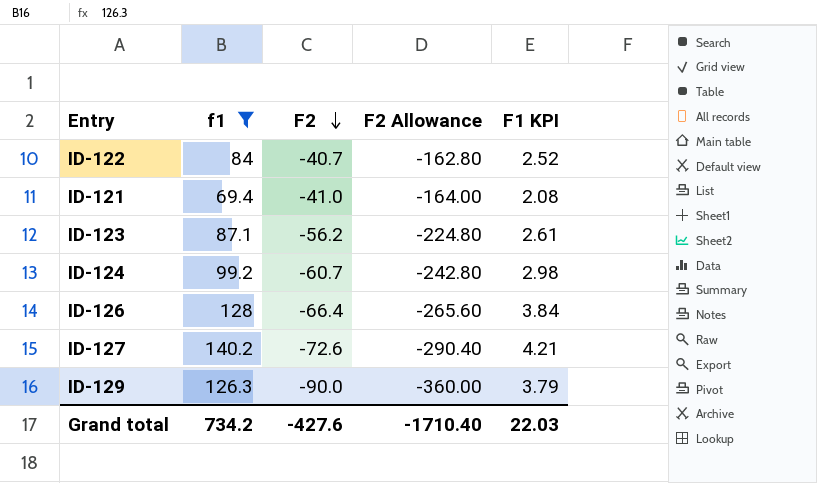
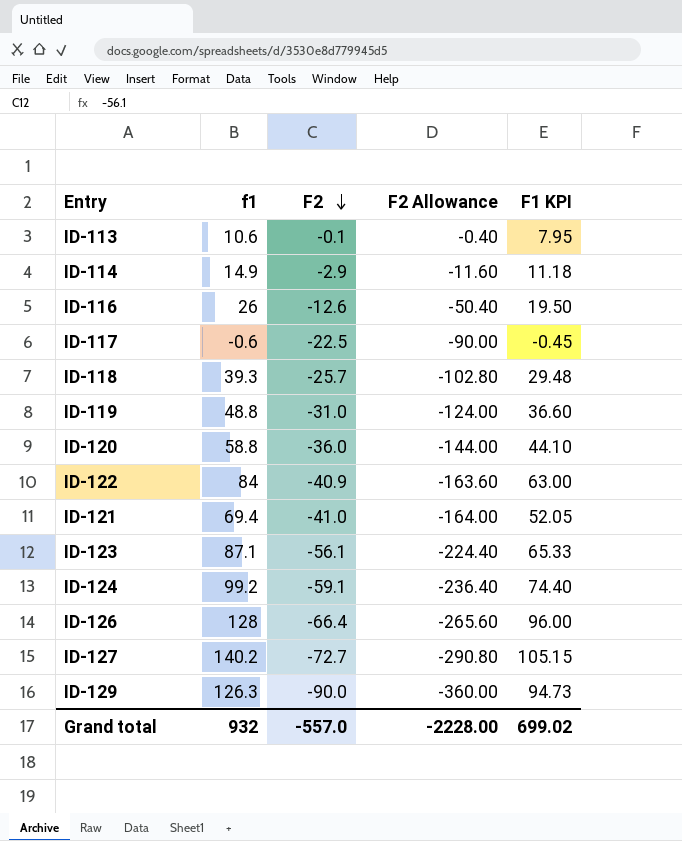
filter: f1 >= 69.4 -> none
column F1 KPI | formula: [f1] * 0.03 -> [f1] * 0.75
ID-122 | F2: -40.7 -> -40.9
ID-122 | F2 Allowance: -162.80 -> -163.60
ID-123 | F2: -56.2 -> -56.1
ID-123 | F2 Allowance: -224.80 -> -224.40
ID-124 | F2: -60.7 -> -59.1
ID-124 | F2 Allowance: -242.80 -> -236.40
ID-127 | F2: -72.6 -> -72.7
ID-127 | F2 Allowance: -290.40 -> -290.80
Grand total | f1: 734.2 -> 932
Grand total | F2: -427.6 -> -557.0
Grand total | F2 Allowance: -1710.40 -> -2228.00
Grand total | F1 KPI: 22.03 -> 699.02

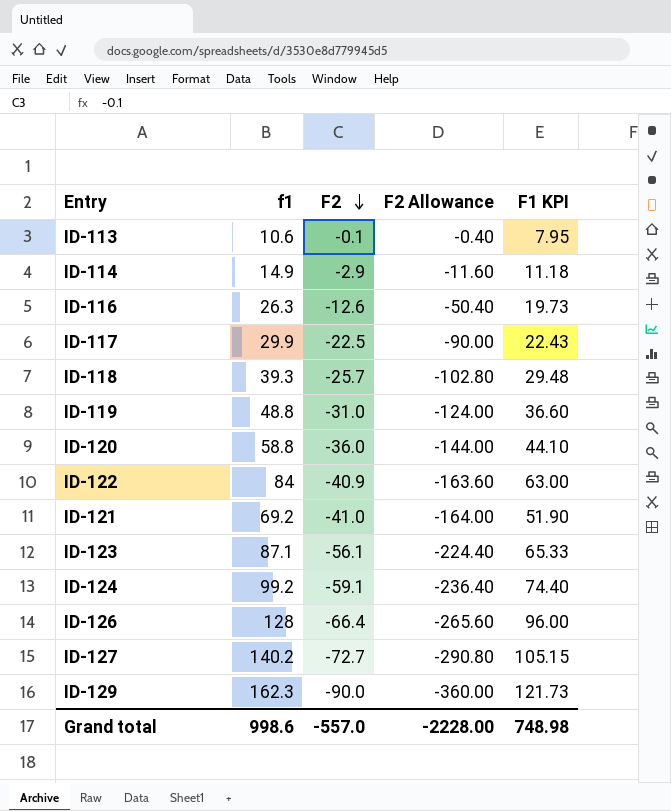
ID-116 | f1: 26 -> 26.3
ID-116 | F1 KPI: 19.50 -> 19.73
ID-117 | f1: -0.6 -> 29.9
ID-117 | F1 KPI: -0.45 -> 22.43
ID-121 | f1: 69.4 -> 69.2
ID-121 | F1 KPI: 52.05 -> 51.90
ID-129 | f1: 126.3 -> 162.3
ID-129 | F1 KPI: 94.73 -> 121.73
Grand total | f1: 932 -> 998.6
Grand total | F1 KPI: 699.02 -> 748.98

